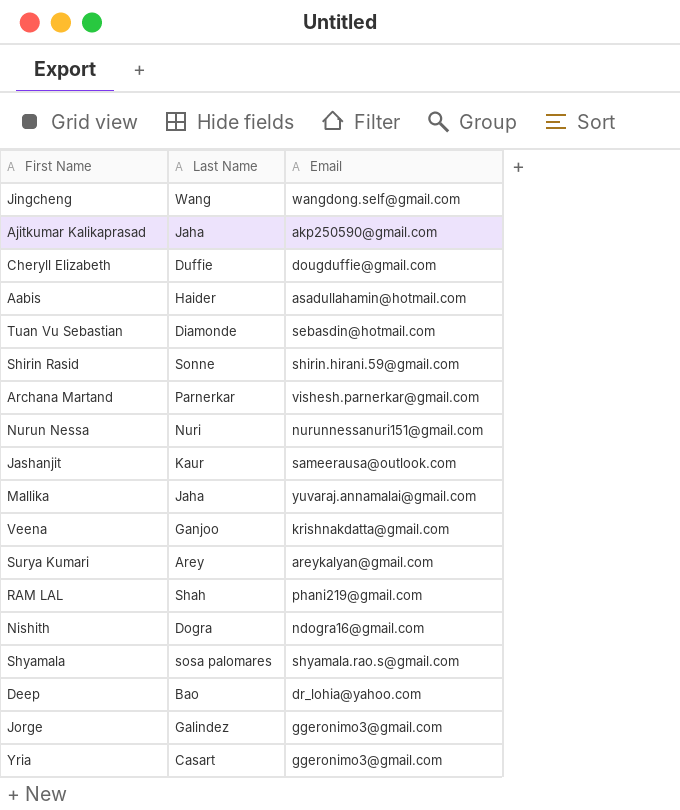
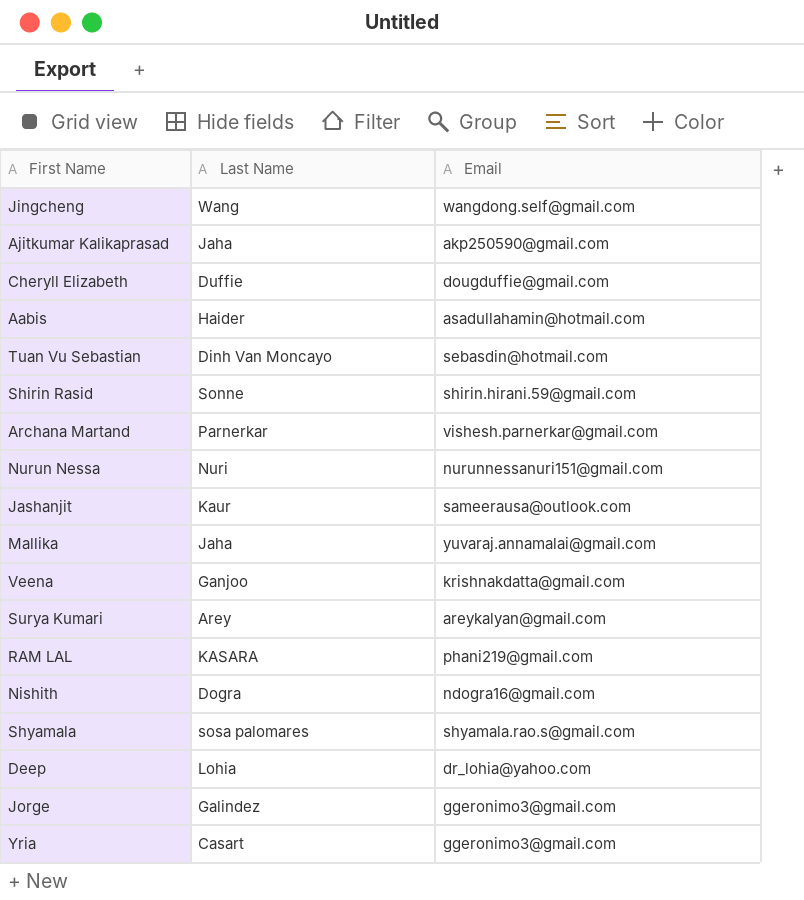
Tuan Vu Sebastian | Last Name: Diamonde -> Dinh Van Moncayo
RAM LAL | Last Name: Shah -> KASARA
Deep | Last Name: Bao -> Lohia

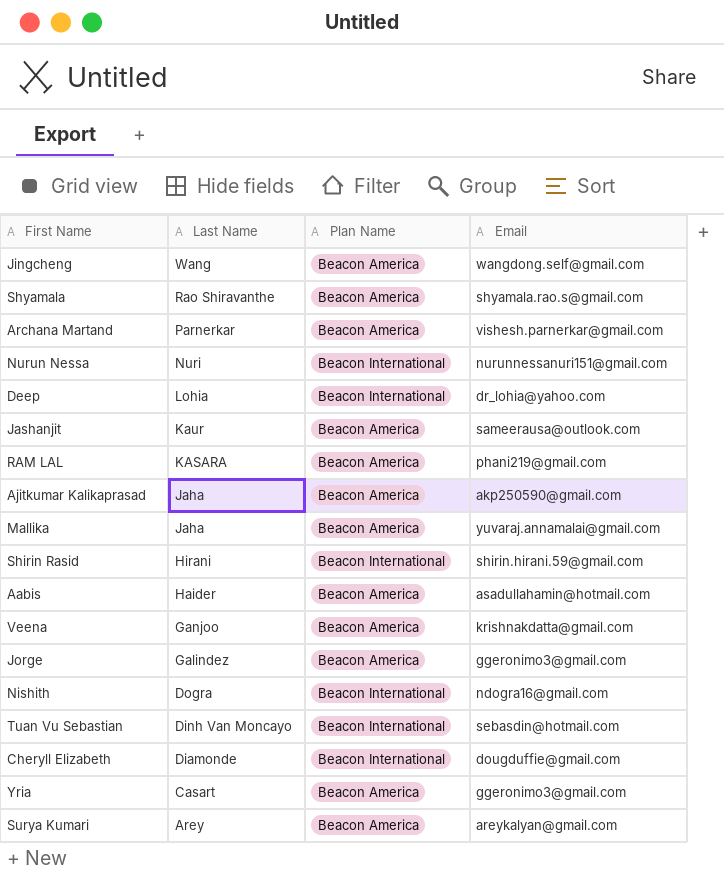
row order: none -> Last Name descending
column Plan Name | position: none -> 3
Shyamala | Last Name: sosa palomares -> Rao Shiravanthe
Shirin Rasid | Last Name: Sonne -> Hirani
Cheryll Elizabeth | Last Name: Duffie -> Diamonde

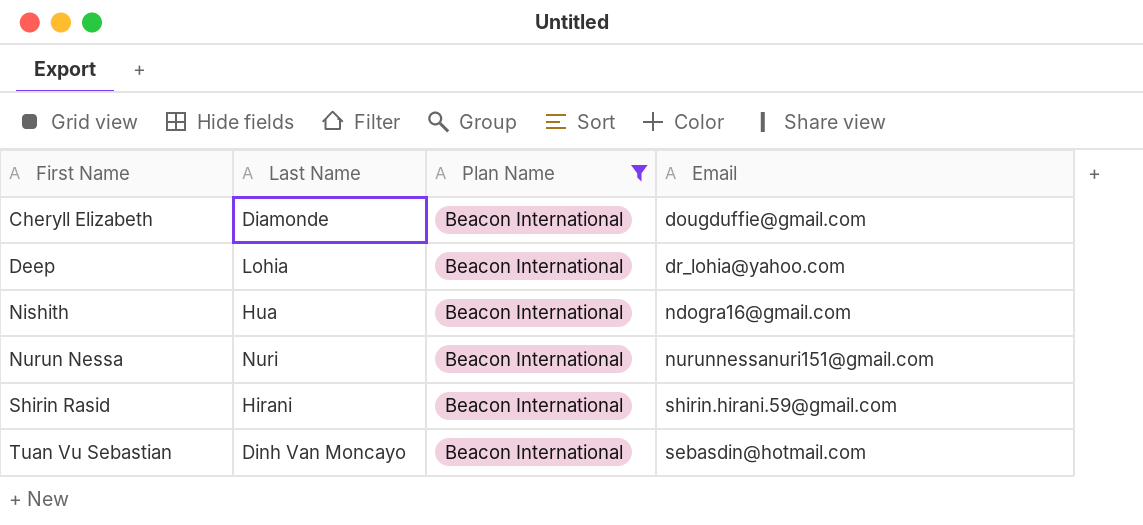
filter: none -> Plan Name = Beacon International
row order: Last Name descending -> First Name ascending
Nishith | Last Name: Dogra -> Hua

